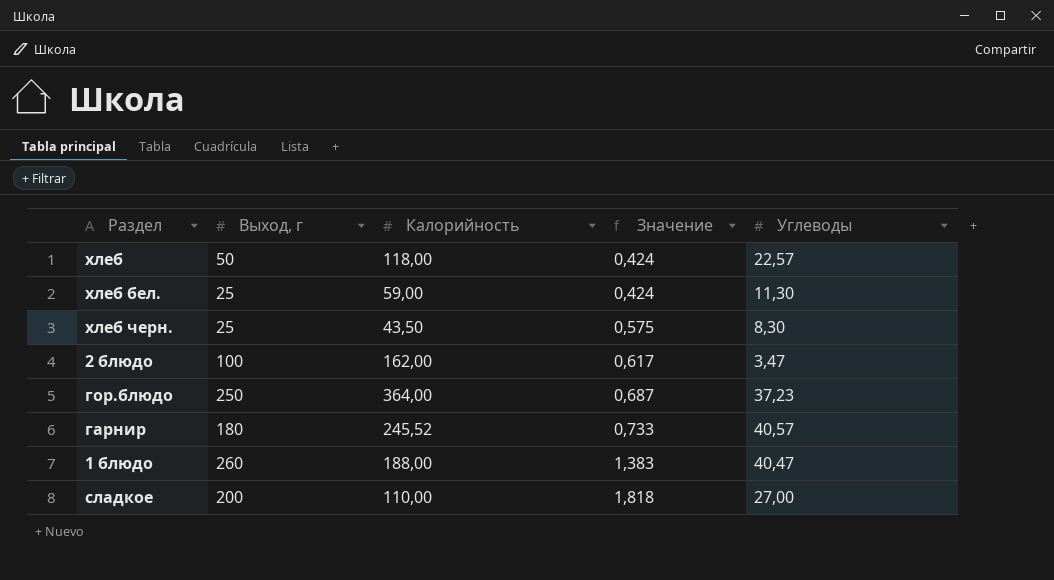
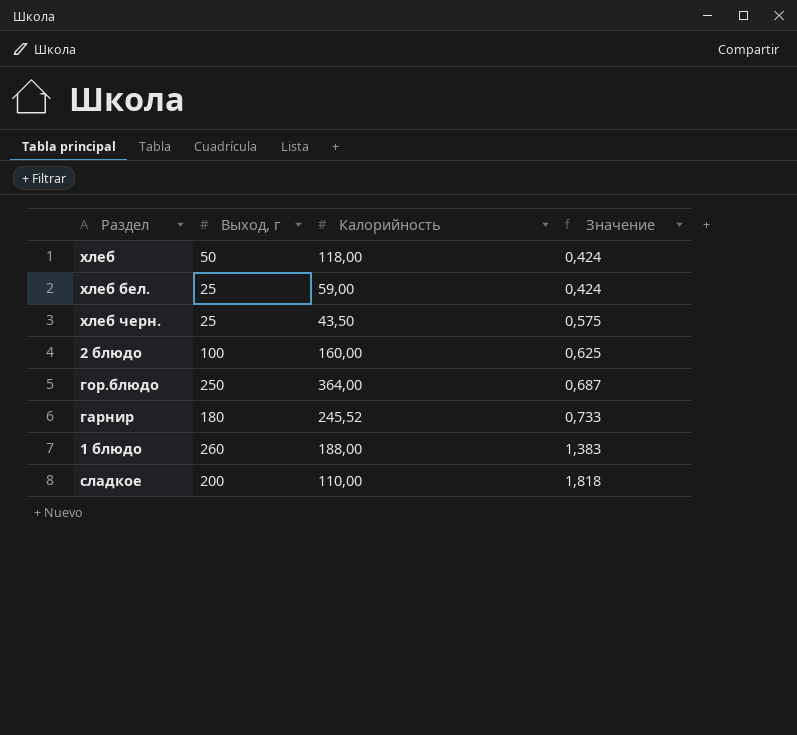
column Углеводы | position: 5 -> none
2 блюдо | Калорийность: 162,00 -> 160,00
2 блюдо | Значение: 0,617 -> 0,625

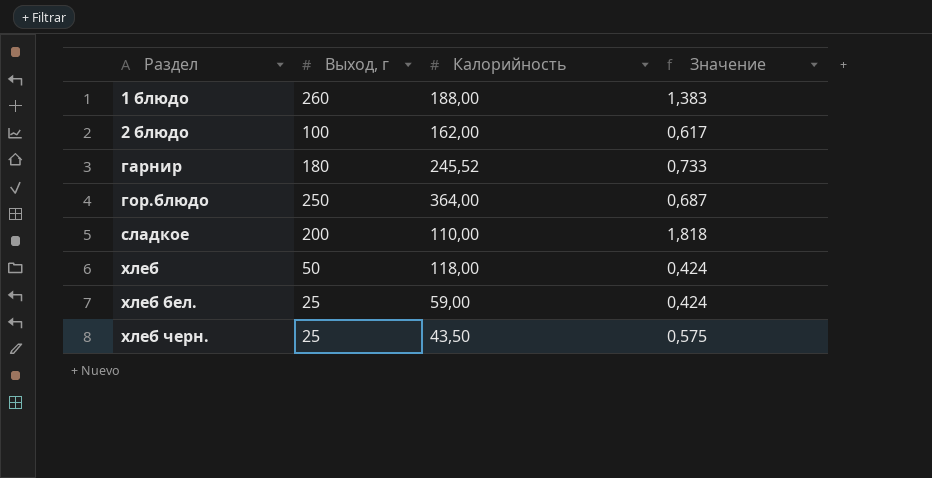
row order: Значение ascending -> Раздел ascending
2 блюдо | Калорийность: 160,00 -> 162,00
2 блюдо | Значение: 0,625 -> 0,617

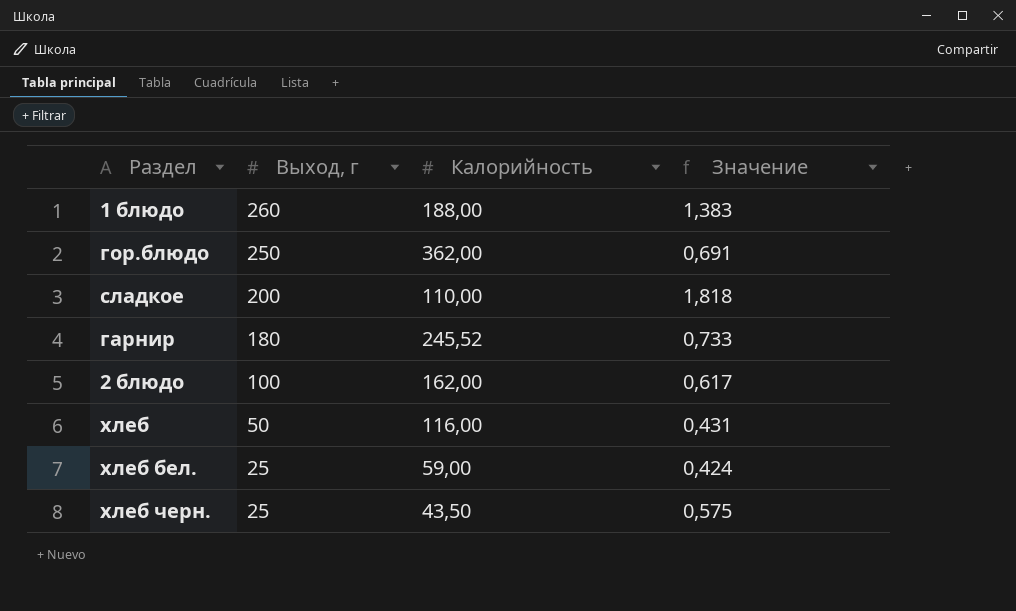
row order: Раздел ascending -> Выход, г descending
гор.блюдо | Калорийность: 364,00 -> 362,00
гор.блюдо | Значение: 0,687 -> 0,691
хлеб | Калорийность: 118,00 -> 116,00
хлеб | Значение: 0,424 -> 0,431

